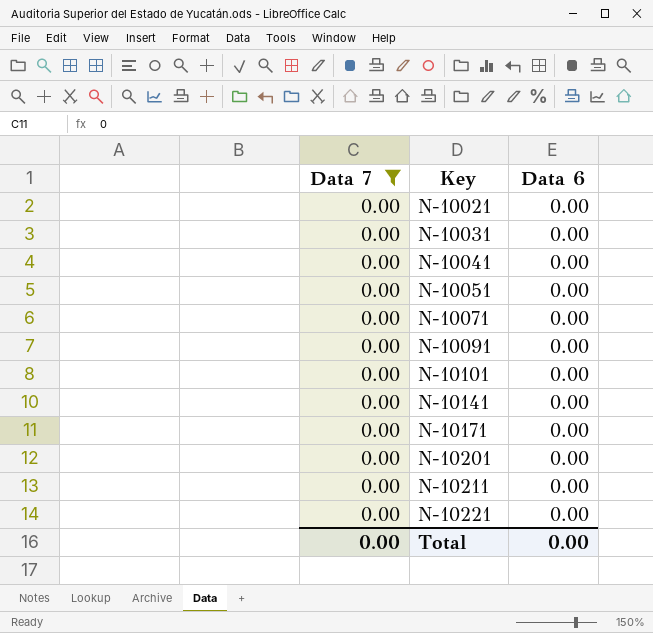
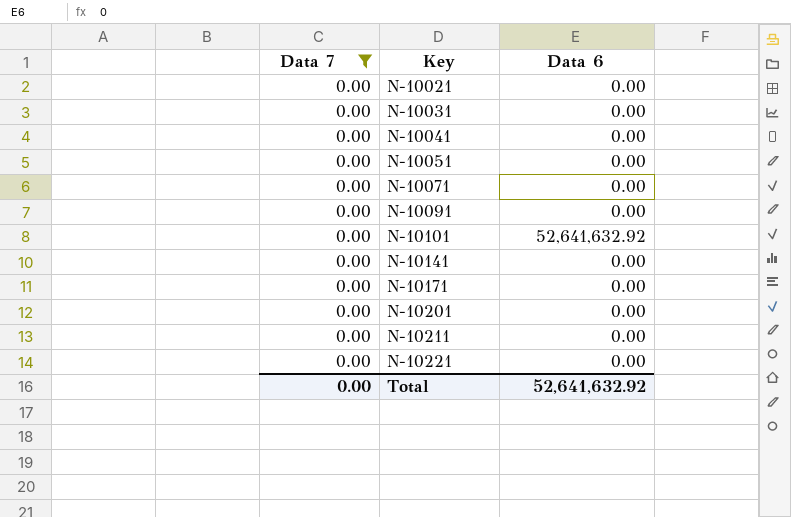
N-10101 | Data 6: 0.00 -> 52,641,632.92
Total | Data 6: 0.00 -> 52,641,632.92

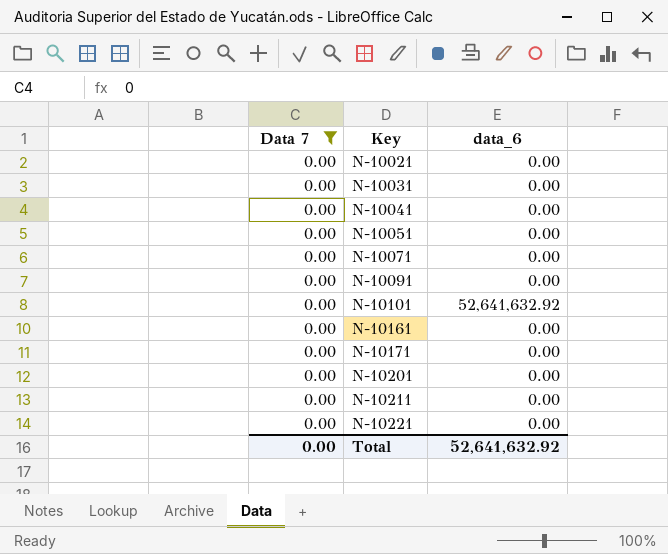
column name: Data 6 -> data_6
row N-10141: 0.00 | 0.00 -> none
row N-10161: none -> 0.00 | 0.00

